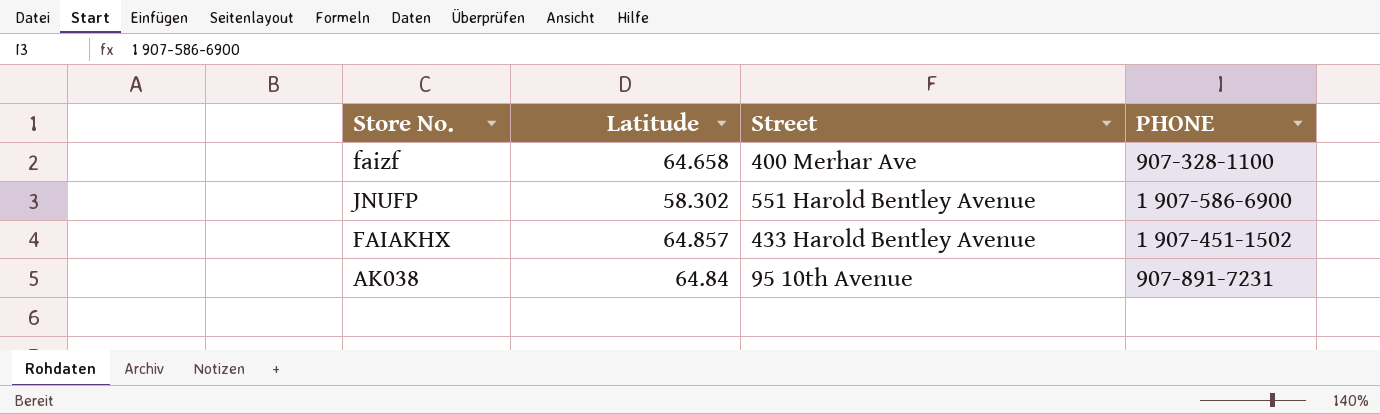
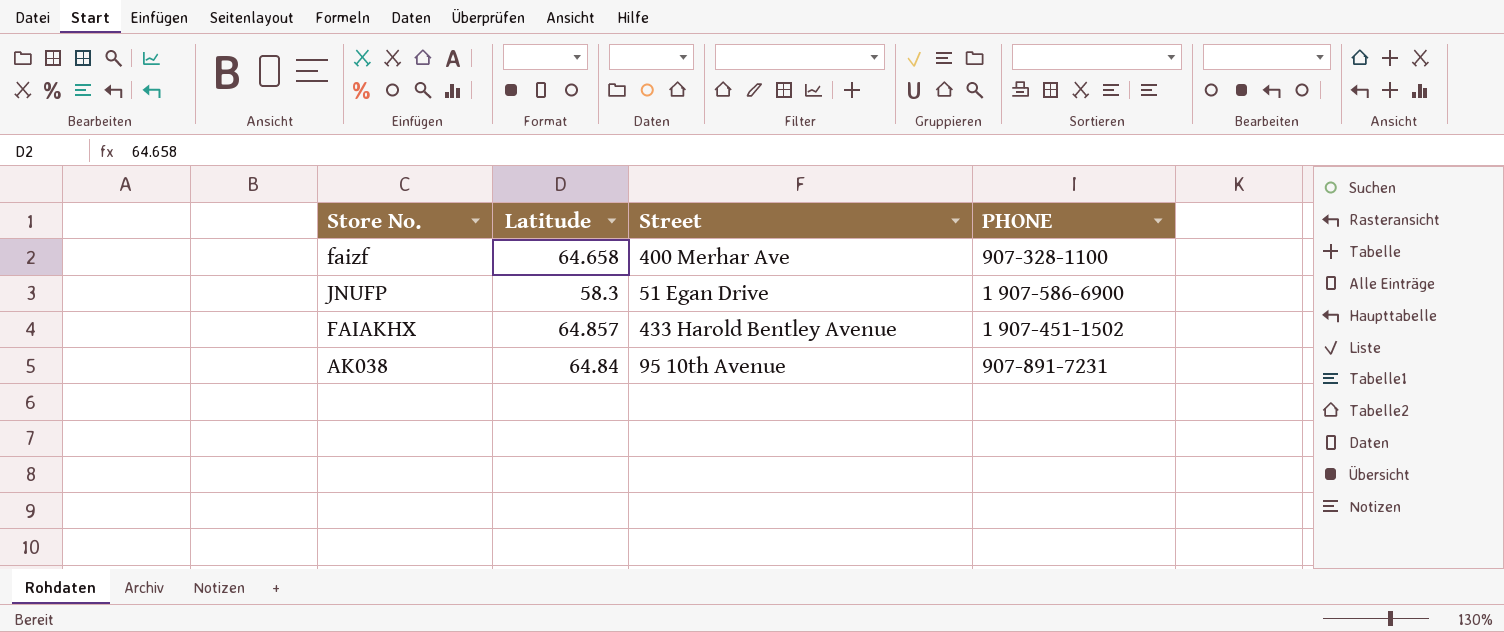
JNUFP | Latitude: 58.302 -> 58.3
JNUFP | Street: 551 Harold Bentley Avenue -> 51 Egan Drive

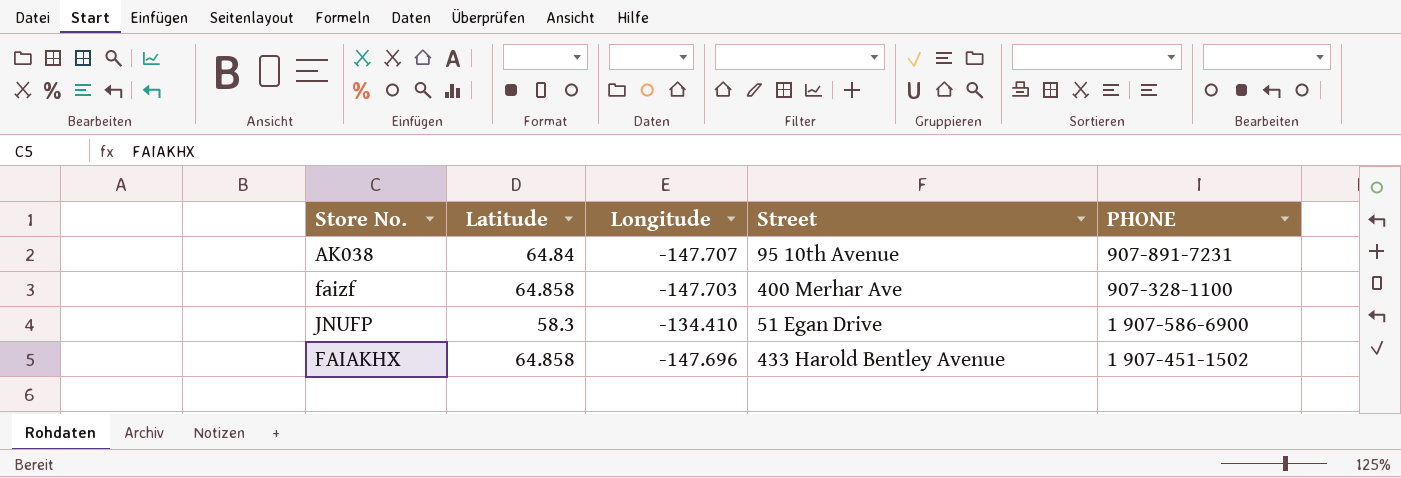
row order: none -> PHONE descending
column Longitude | position: none -> 3
faizf | Latitude: 64.658 -> 64.858
FAIAKHX | Latitude: 64.857 -> 64.858

